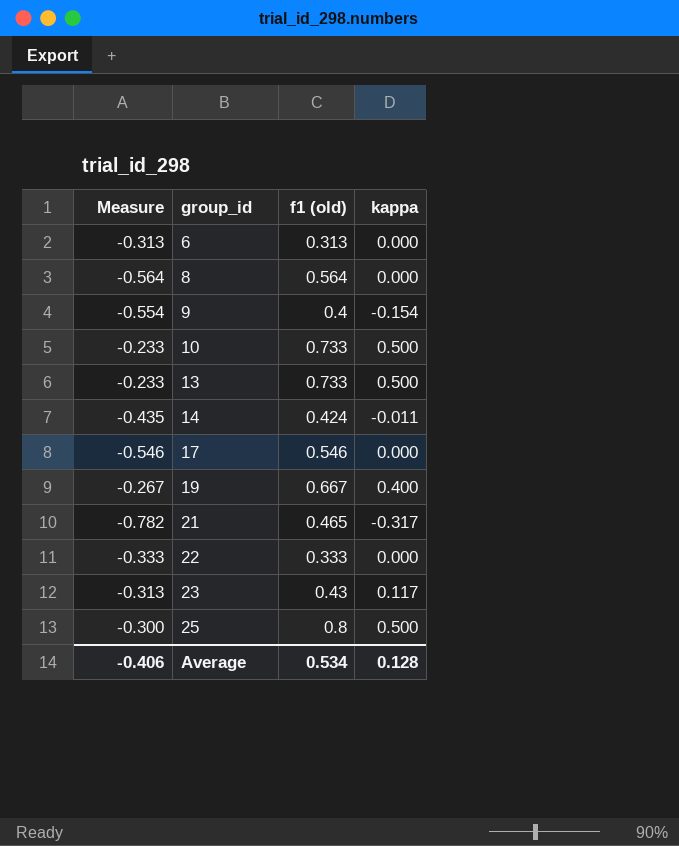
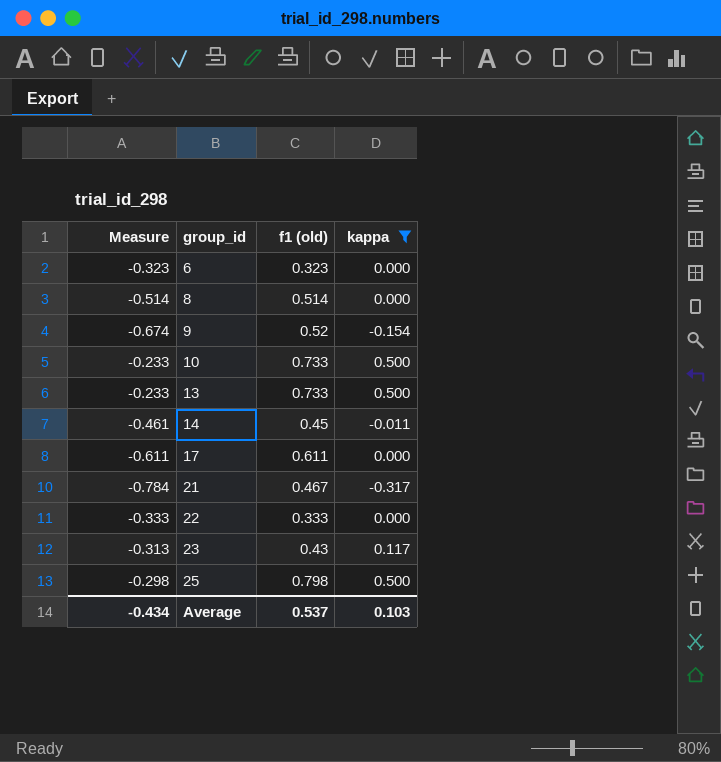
filter: none -> kappa != 0.400
6 | Measure: -0.313 -> -0.323
6 | f1 (old): 0.313 -> 0.323
8 | Measure: -0.564 -> -0.514
8 | f1 (old): 0.564 -> 0.514
9 | Measure: -0.554 -> -0.674
9 | f1 (old): 0.4 -> 0.52
14 | Measure: -0.435 -> -0.461
14 | f1 (old): 0.424 -> 0.45
17 | Measure: -0.546 -> -0.611
17 | f1 (old): 0.546 -> 0.611
21 | Measure: -0.782 -> -0.784
21 | f1 (old): 0.465 -> 0.467
25 | Measure: -0.300 -> -0.298
25 | f1 (old): 0.8 -> 0.798
Average | Measure: -0.406 -> -0.434
Average | f1 (old): 0.534 -> 0.537
Average | kappa: 0.128 -> 0.103

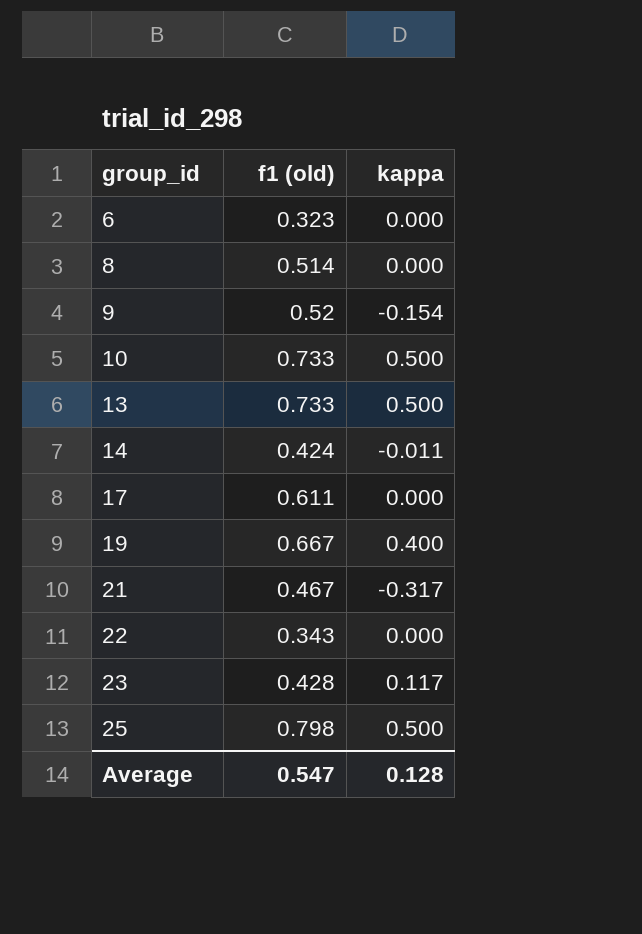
filter: kappa != 0.400 -> none
column Measure | formula: [kappa] - [f1 (old)] -> none
14 | f1 (old): 0.45 -> 0.424
22 | f1 (old): 0.333 -> 0.343
23 | f1 (old): 0.43 -> 0.428
Average | f1 (old): 0.537 -> 0.547
Average | kappa: 0.103 -> 0.128

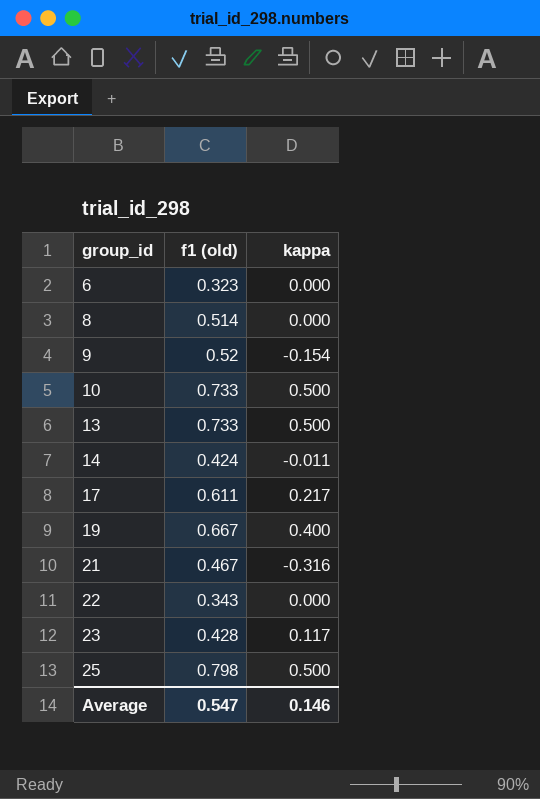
17 | kappa: 0.000 -> 0.217
21 | kappa: -0.317 -> -0.316
Average | kappa: 0.128 -> 0.146

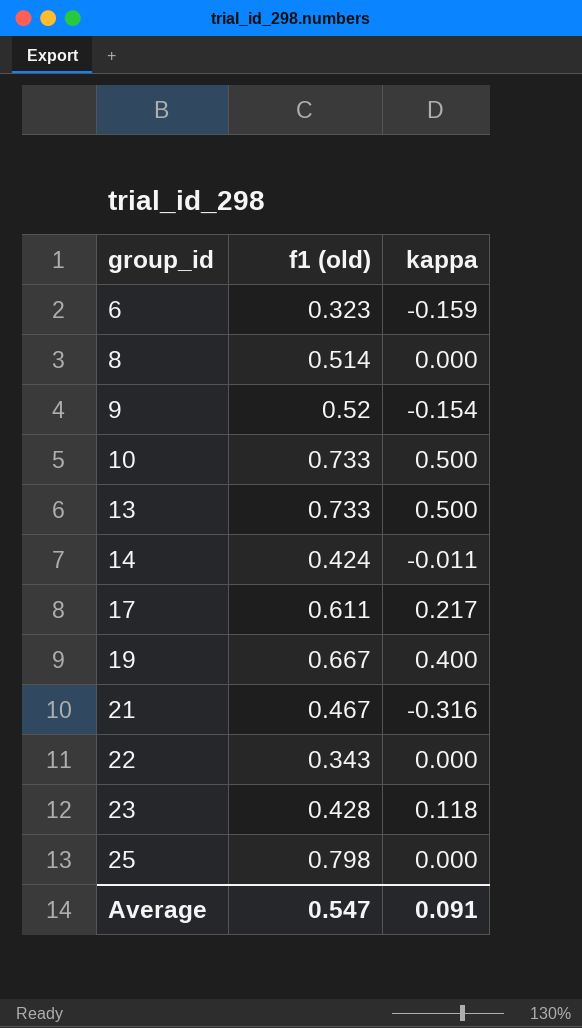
6 | kappa: 0.000 -> -0.159
23 | kappa: 0.117 -> 0.118
25 | kappa: 0.500 -> 0.000
Average | kappa: 0.146 -> 0.091

